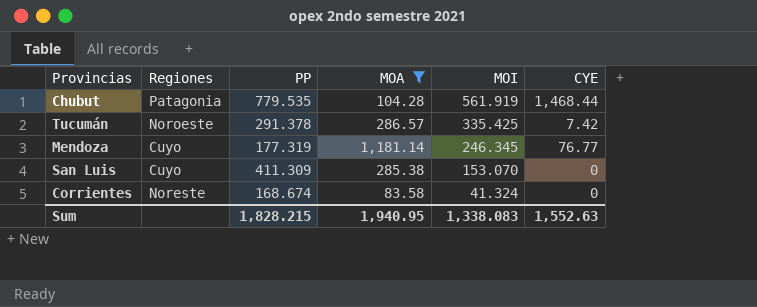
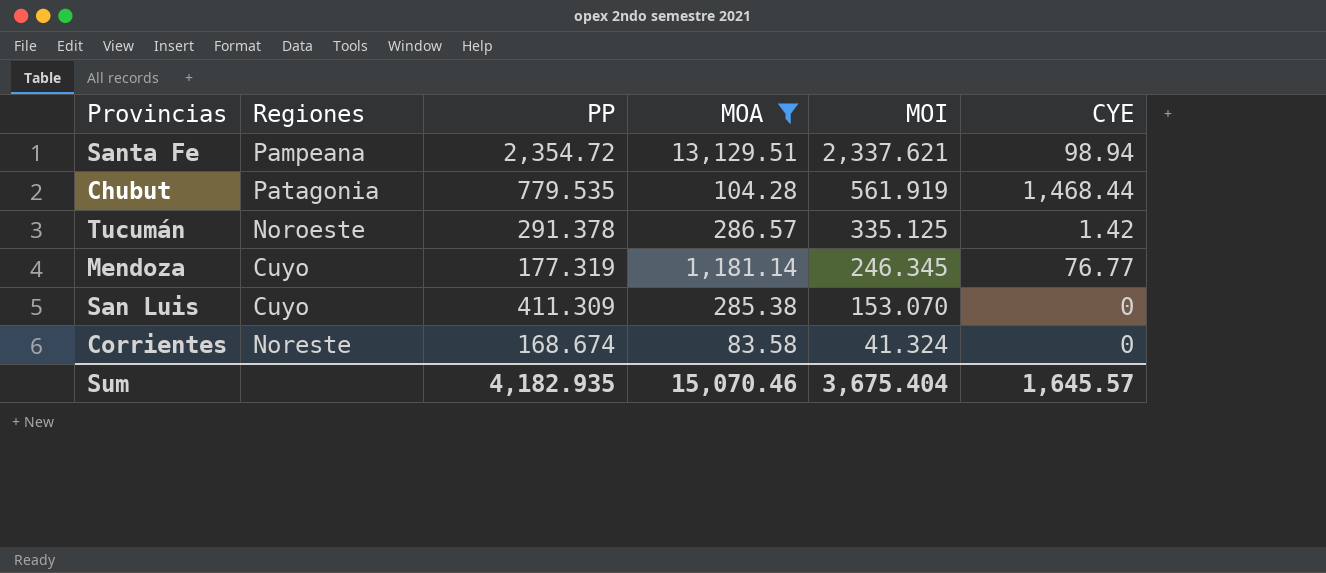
row Santa Fe: none -> Pampeana | 2,354.72 | 13,129.51 | 2,337.621 | 98.94
Tucumán | MOI: 335.425 -> 335.125
Tucumán | CYE: 7.42 -> 1.42
Sum | PP: 1,828.215 -> 4,182.935
Sum | MOA: 1,940.95 -> 15,070.46
Sum | MOI: 1,338.083 -> 3,675.404
Sum | CYE: 1,552.63 -> 1,645.57

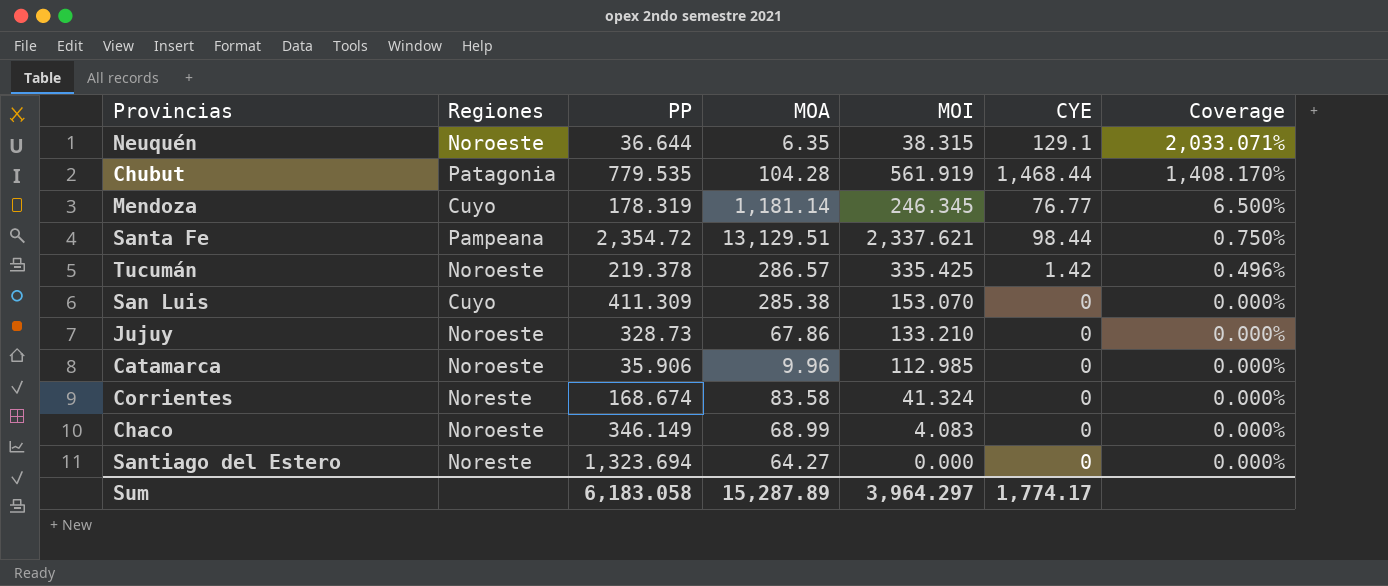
filter: MOA >= 83.58 -> none
row order: MOI descending -> Coverage descending
column Coverage | formula: none -> [CYE] / [MOA]
Mendoza | PP: 177.319 -> 178.319
Santa Fe | CYE: 98.94 -> 98.44
Tucumán | PP: 291.378 -> 219.378
Tucumán | MOI: 335.125 -> 335.425
Sum | PP: 4,182.935 -> 6,183.058
Sum | MOA: 15,070.46 -> 15,287.89
Sum | MOI: 3,675.404 -> 3,964.297
Sum | CYE: 1,645.57 -> 1,774.17

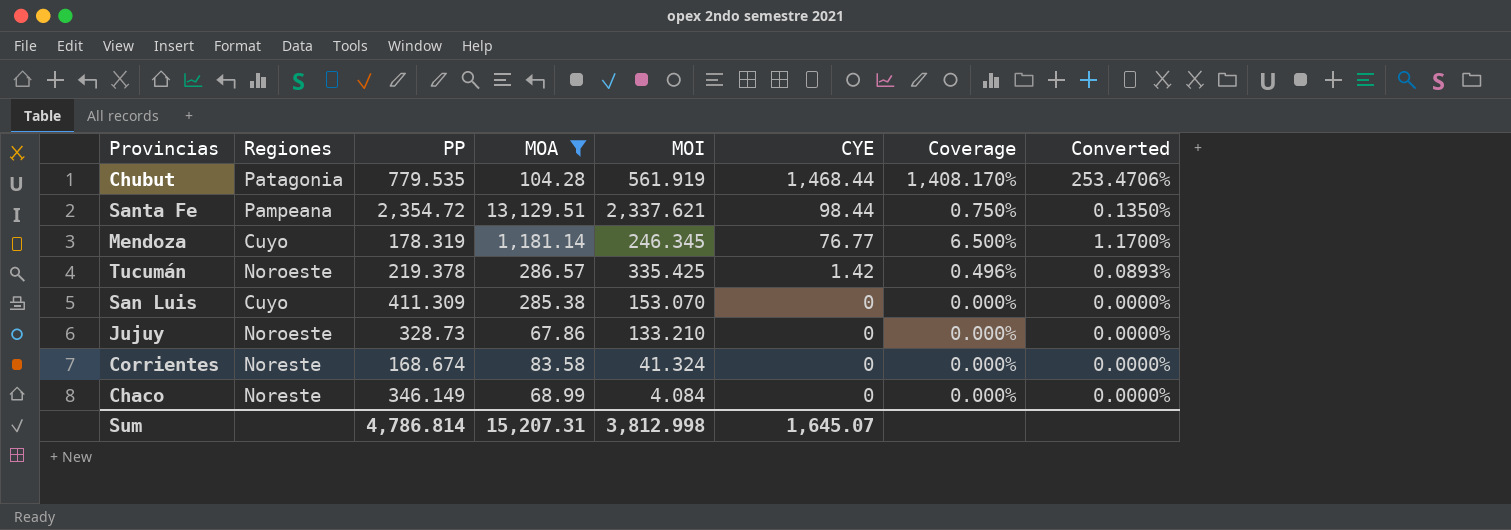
filter: none -> MOA >= 67.86
row order: Coverage descending -> CYE descending
column Converted | formula: none -> [Coverage] * 0.18
Chaco | Regiones: Noroeste -> Noreste
Chaco | MOI: 4.083 -> 4.084
Sum | PP: 6,183.058 -> 4,786.814
Sum | MOA: 15,287.89 -> 15,207.31
Sum | MOI: 3,964.297 -> 3,812.998
Sum | CYE: 1,774.17 -> 1,645.07

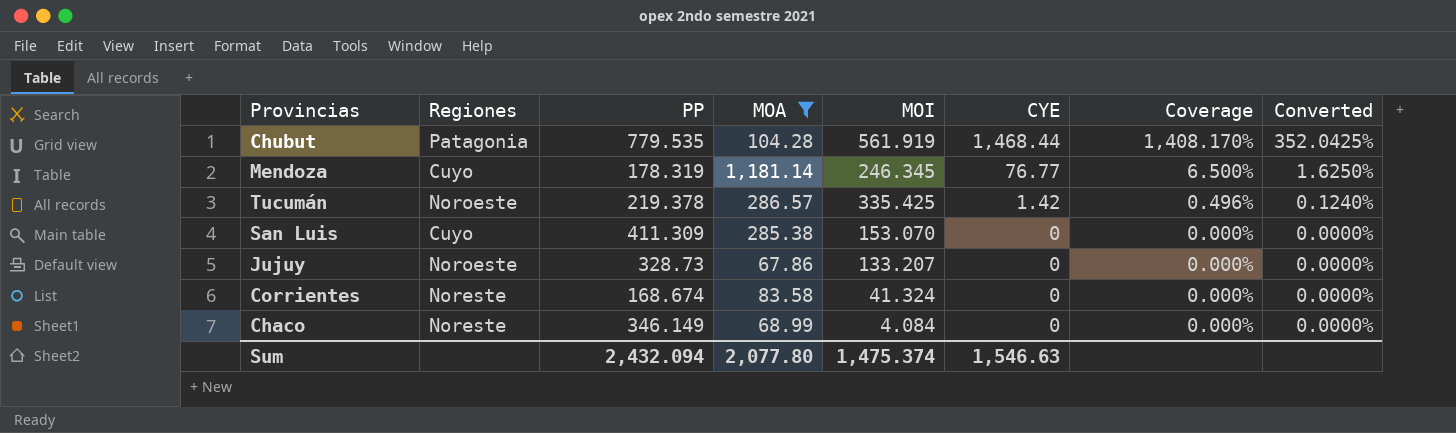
column Converted | formula: [Coverage] * 0.18 -> [Coverage] * 0.25
row Santa Fe: Pampeana | 2,354.72 | 13,129.51 | 2,337.621 | 98.44 | 0.750% | 0.1350% -> none
Jujuy | MOI: 133.210 -> 133.207
Sum | PP: 4,786.814 -> 2,432.094
Sum | MOA: 15,207.31 -> 2,077.80
Sum | MOI: 3,812.998 -> 1,475.374
Sum | CYE: 1,645.07 -> 1,546.63

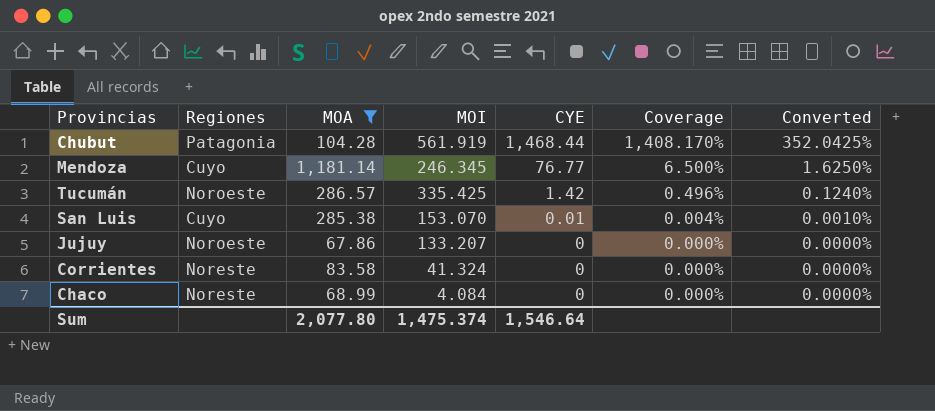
column PP | position: 3 -> none
San Luis | CYE: 0 -> 0.01
San Luis | Coverage: 0.000% -> 0.004%
San Luis | Converted: 0.0000% -> 0.0010%
Sum | CYE: 1,546.63 -> 1,546.64

